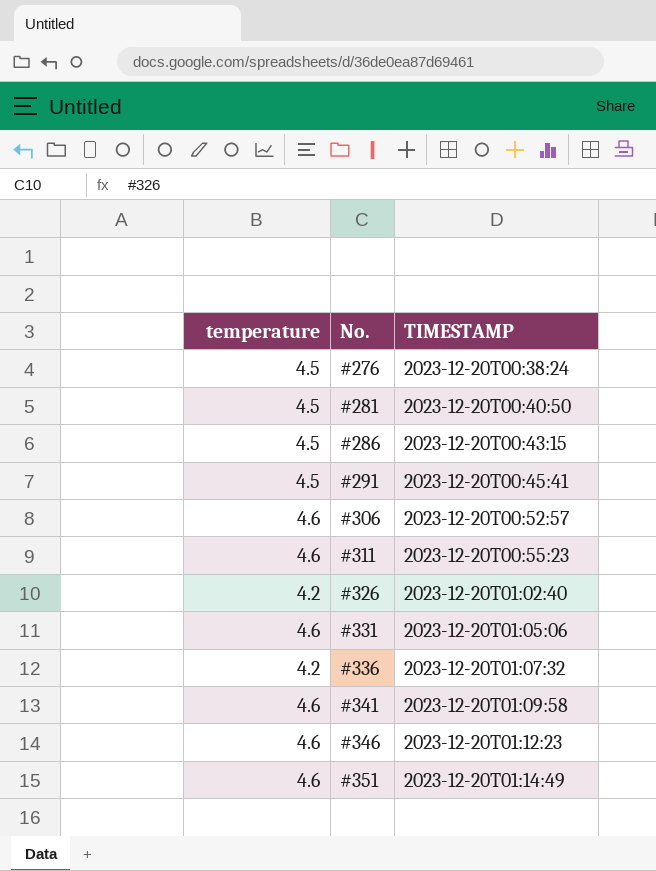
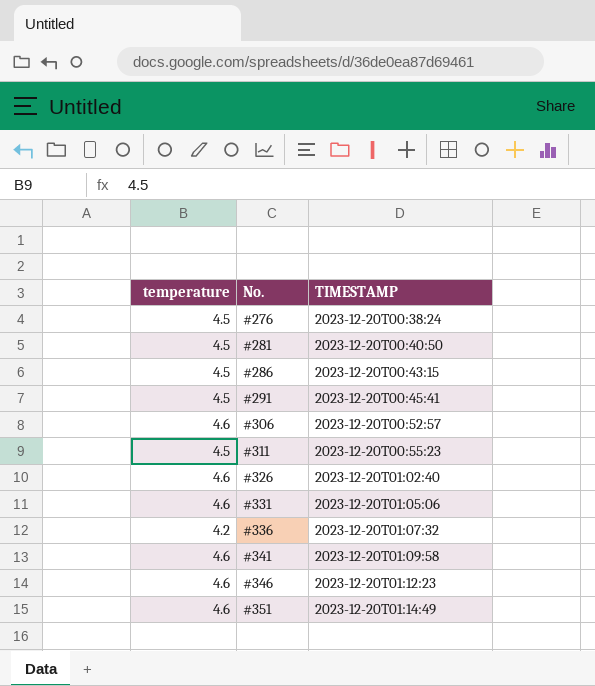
#311 | temperature: 4.6 -> 4.5
#326 | temperature: 4.2 -> 4.6

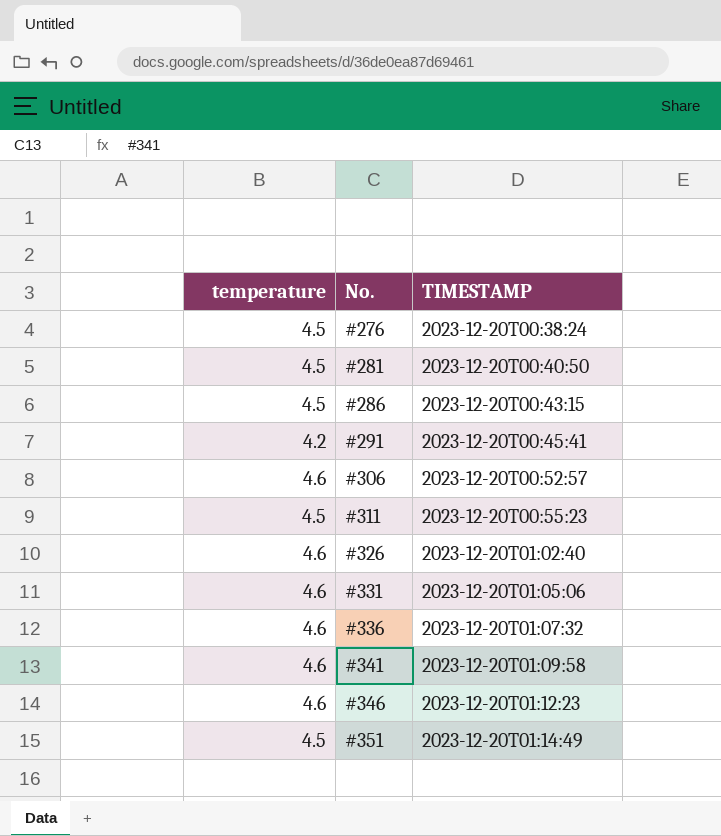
#291 | temperature: 4.5 -> 4.2
#336 | temperature: 4.2 -> 4.6
#351 | temperature: 4.6 -> 4.5

